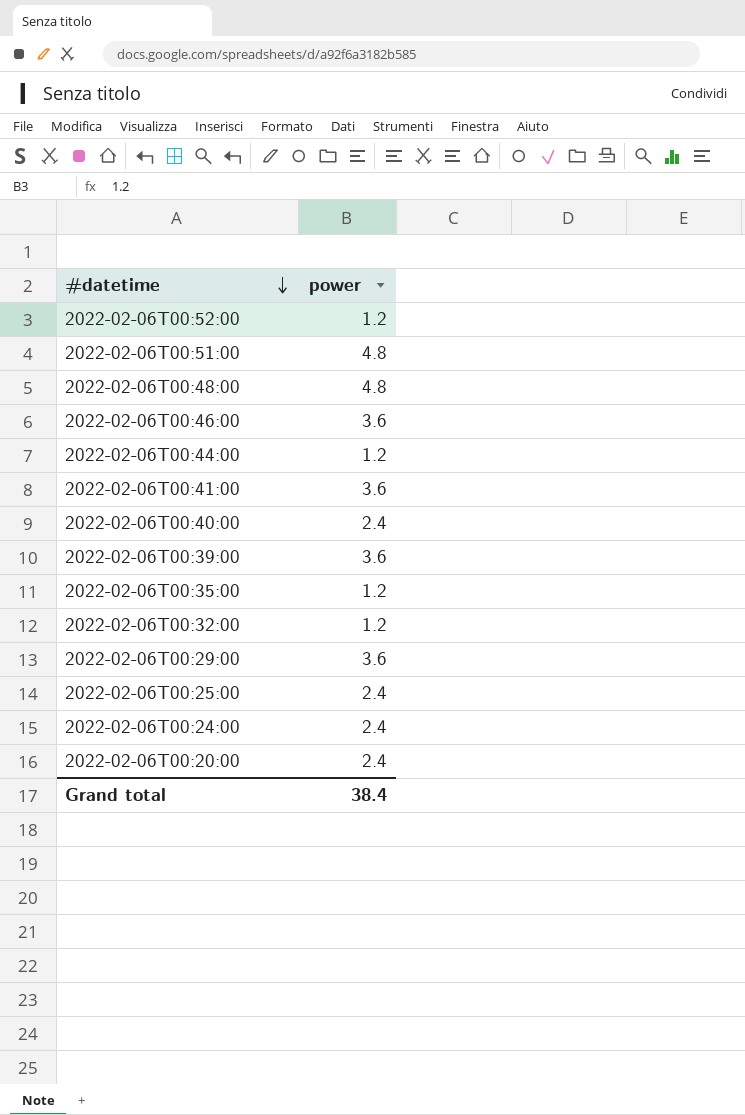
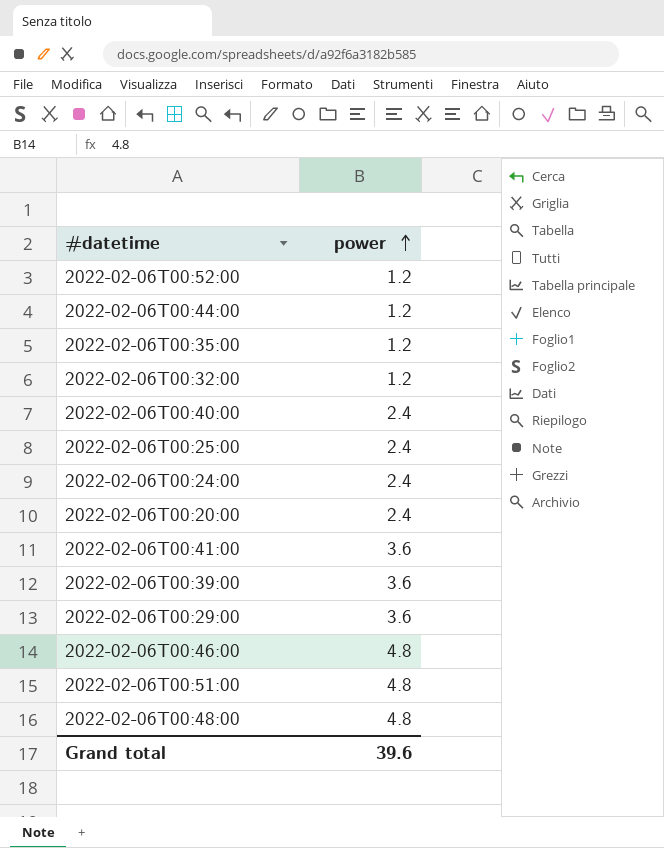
row order: #datetime descending -> power ascending
2022-02-06T00:46:00 | power: 3.6 -> 4.8
Grand total | power: 38.4 -> 39.6

